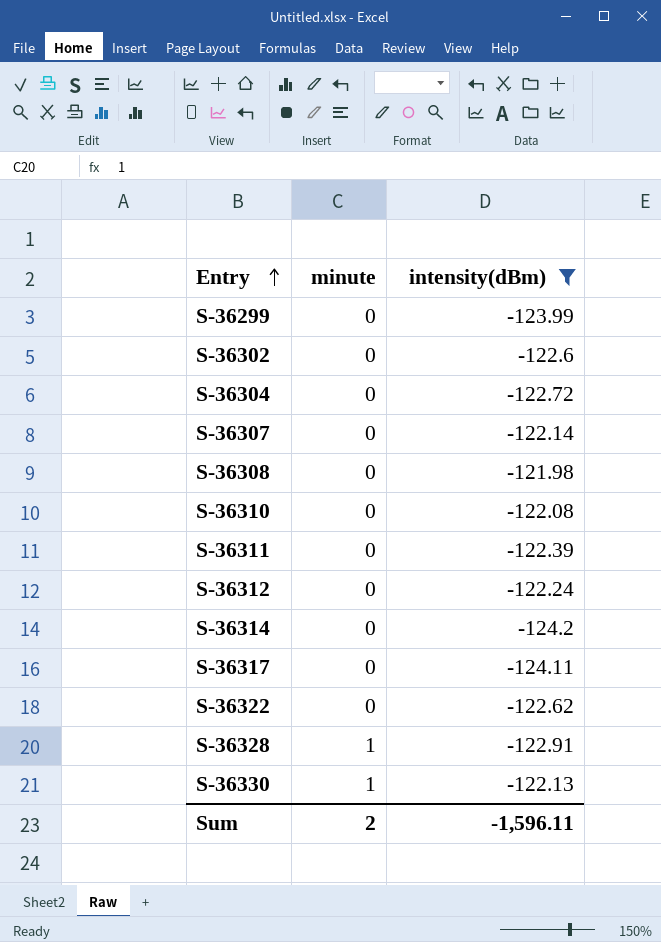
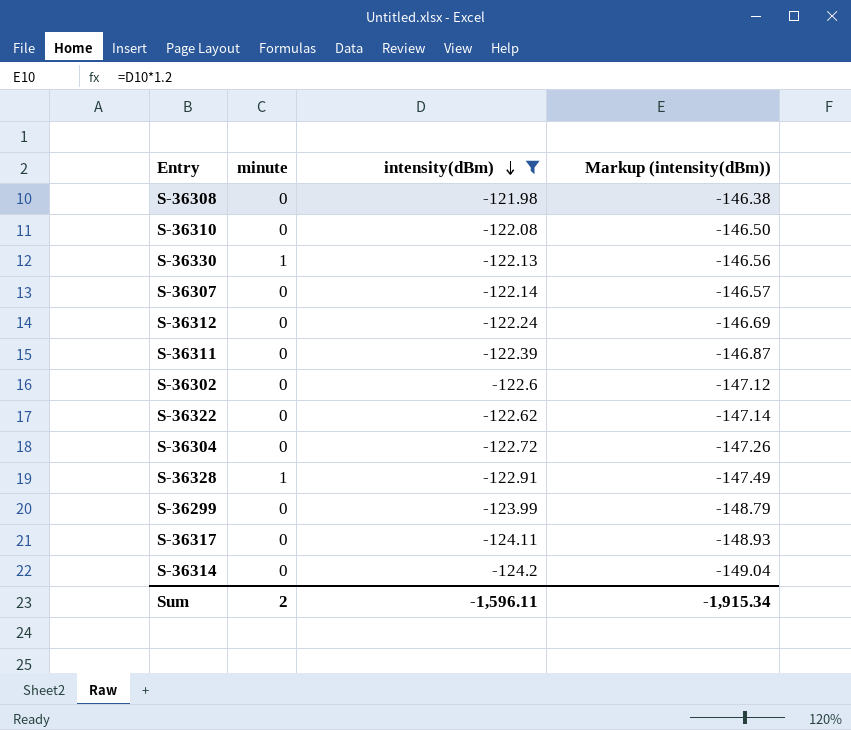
row order: Entry ascending -> intensity(dBm) descending
column Markup (intensity(dBm)) | formula: none -> [intensity(dBm)] * 1.2

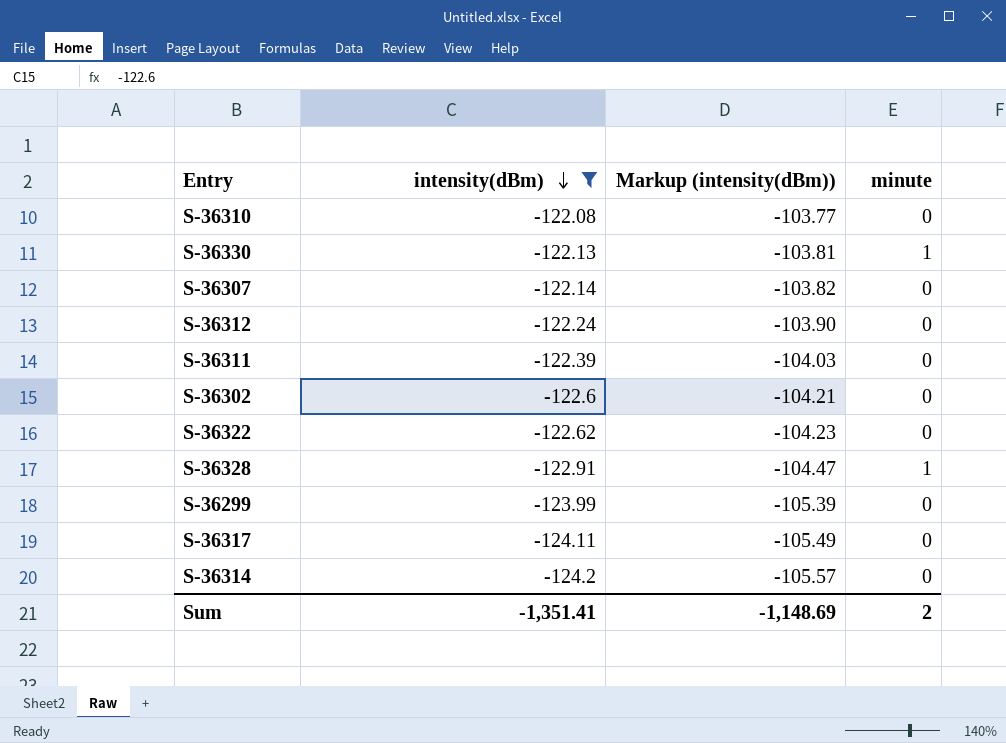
column Markup (intensity(dBm)) | formula: [intensity(dBm)] * 1.2 -> [intensity(dBm)] * 0.85
column minute | position: 2 -> 4
row S-36308: 0 | -121.98 | -146.38 -> none
row S-36304: 0 | -122.72 | -147.26 -> none
Sum | intensity(dBm): -1,596.11 -> -1,351.41
Sum | Markup (intensity(dBm)): -1,915.34 -> -1,148.69

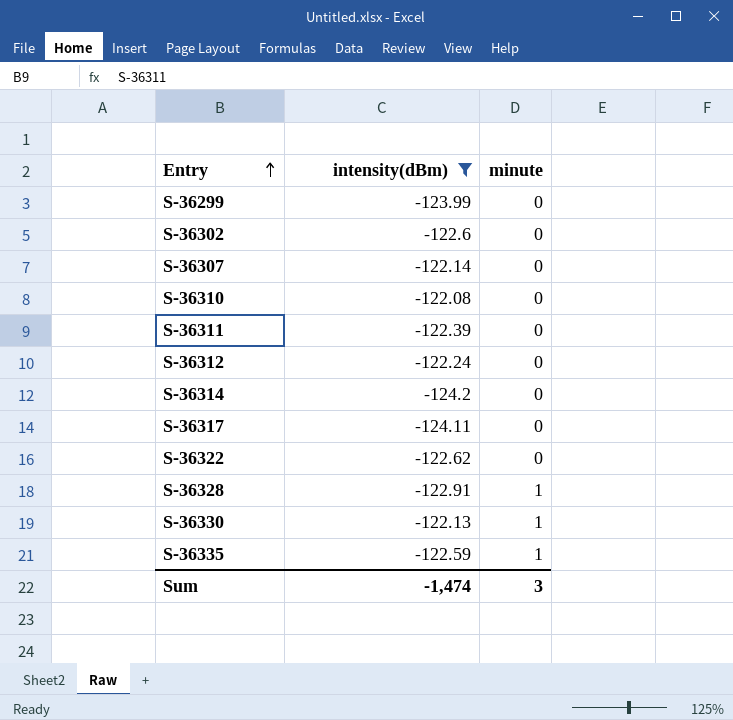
row order: intensity(dBm) descending -> Entry ascending
column Markup (intensity(dBm)) | formula: [intensity(dBm)] * 0.85 -> none
row S-36335: none -> -122.59 | 1
Sum | intensity(dBm): -1,351.41 -> -1,474
Sum | minute: 2 -> 3

